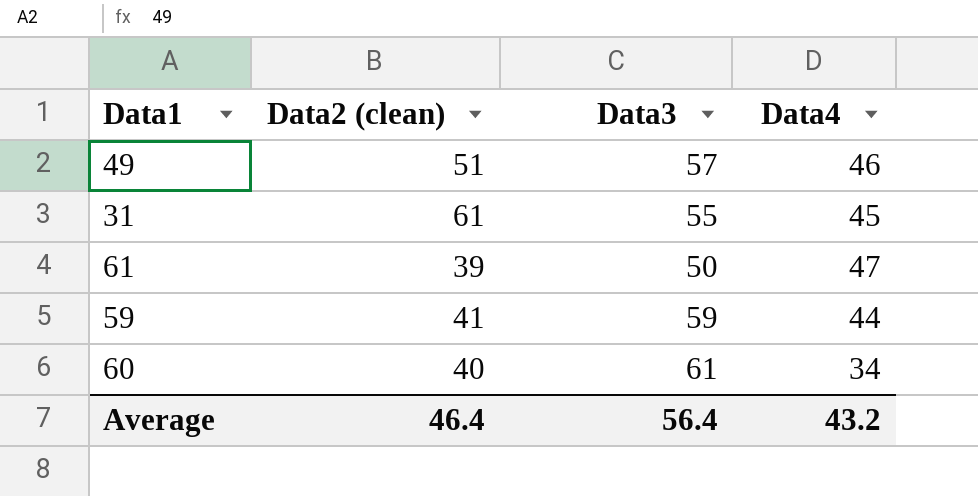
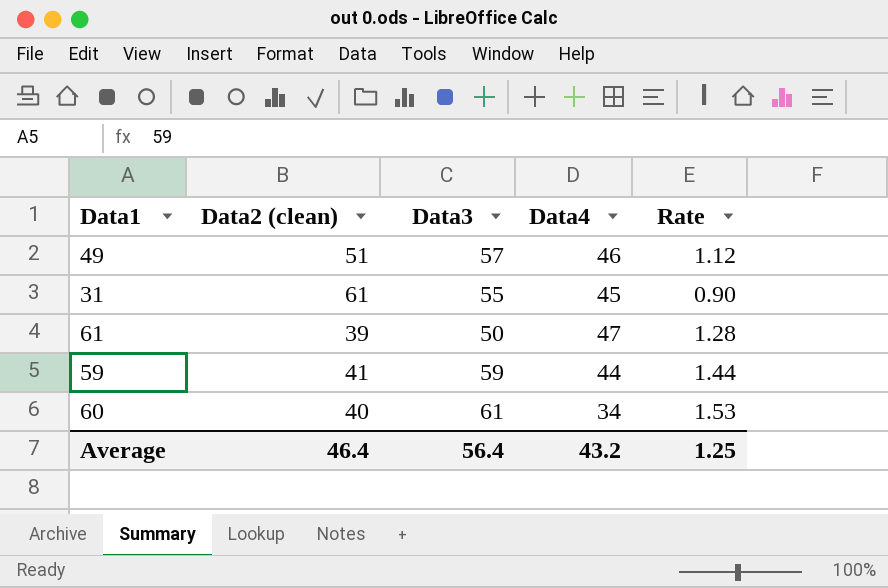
column Rate | formula: none -> [Data3] / [Data2 (clean)]

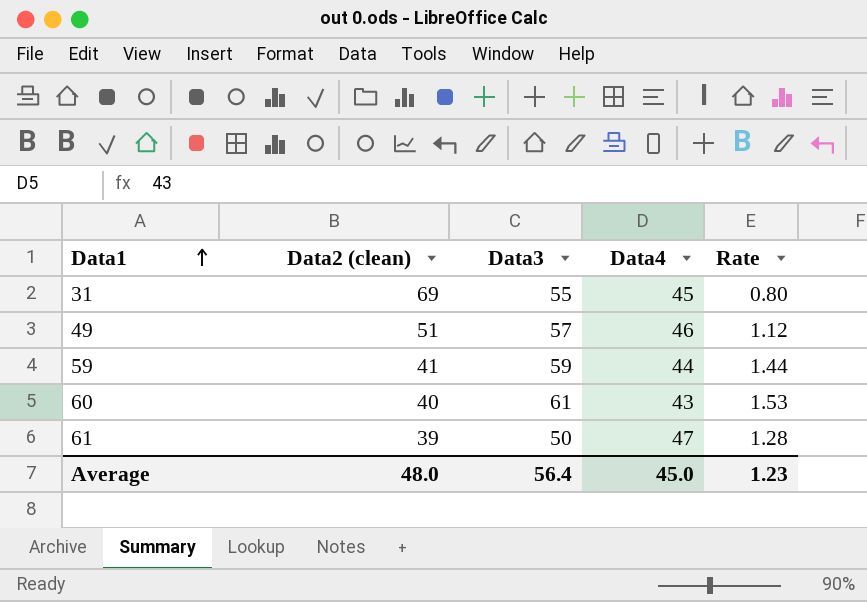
row order: none -> Data1 ascending
31 | Data2 (clean): 61 -> 69
31 | Rate: 0.90 -> 0.80
60 | Data4: 34 -> 43
Average | Data2 (clean): 46.4 -> 48.0
Average | Data4: 43.2 -> 45.0
Average | Rate: 1.25 -> 1.23

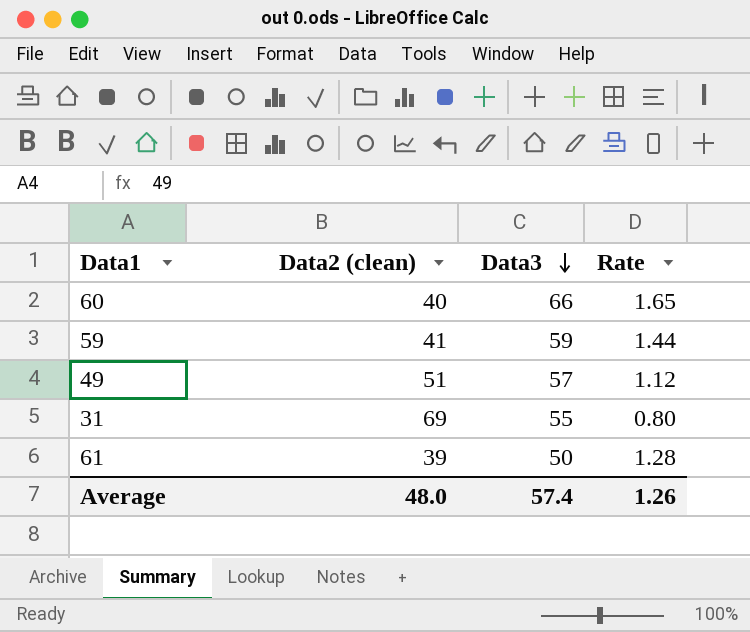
row order: Data1 ascending -> Data3 descending
column Data4 | position: 4 -> none
60 | Data3: 61 -> 66
60 | Rate: 1.53 -> 1.65
Average | Data3: 56.4 -> 57.4
Average | Rate: 1.23 -> 1.26

